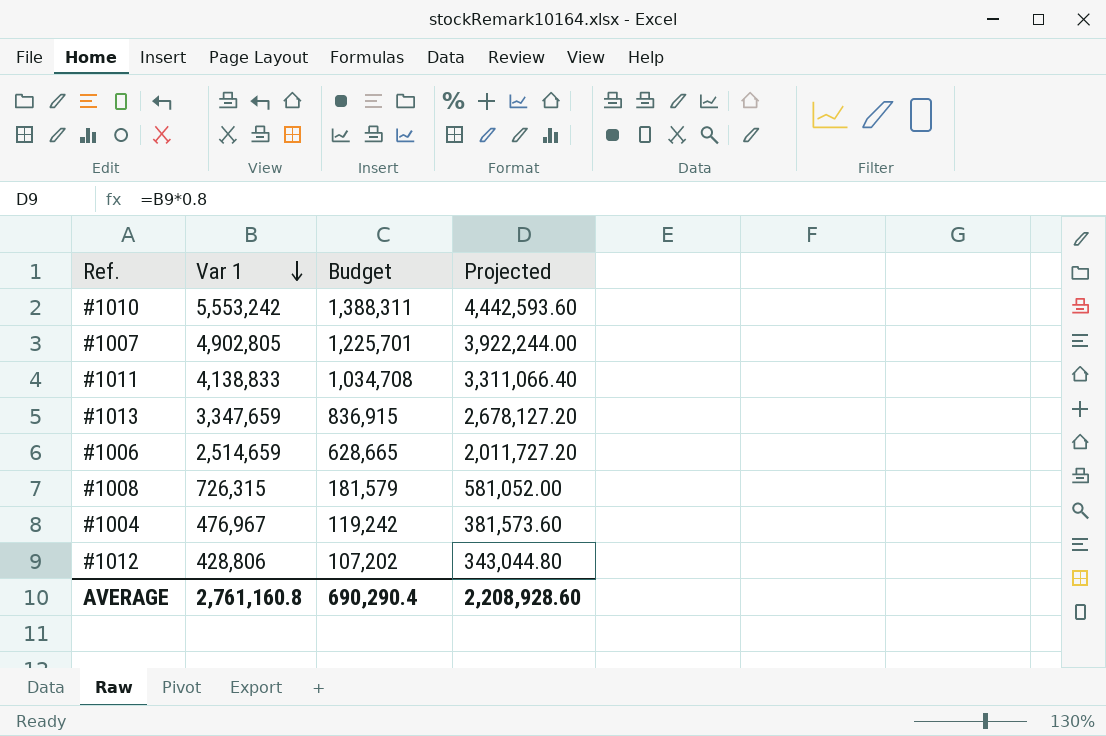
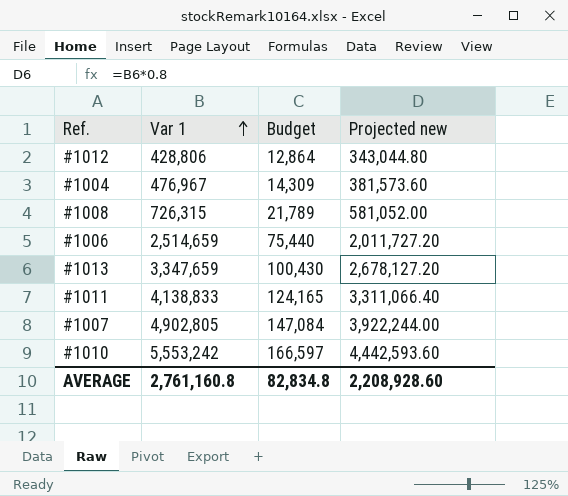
row order: Var 1 descending -> Var 1 ascending
column Budget | formula: [Var 1] * 0.25 -> [Var 1] * 0.03
column name: Projected -> Projected new
AVERAGE | Budget: 690,290.4 -> 82,834.8

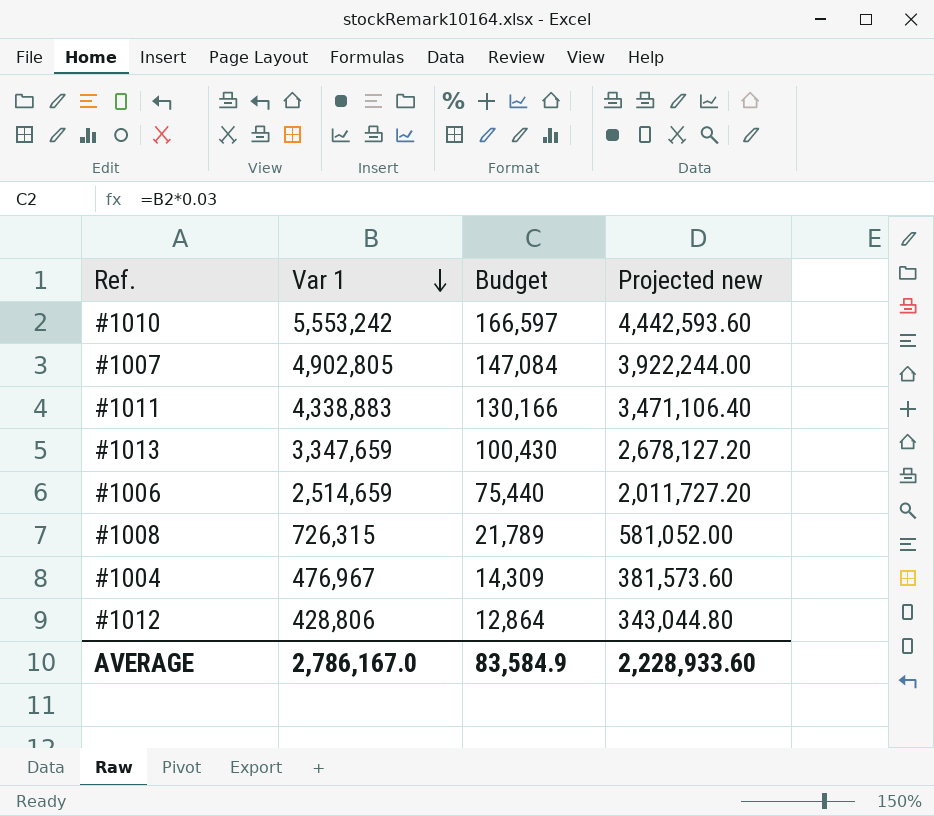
row order: Var 1 ascending -> Var 1 descending
#1011 | Var 1: 4,138,833 -> 4,338,883
#1011 | Budget: 124,165 -> 130,166
#1011 | Projected new: 3,311,066.40 -> 3,471,106.40
AVERAGE | Var 1: 2,761,160.8 -> 2,786,167.0
AVERAGE | Budget: 82,834.8 -> 83,584.9
AVERAGE | Projected new: 2,208,928.60 -> 2,228,933.60

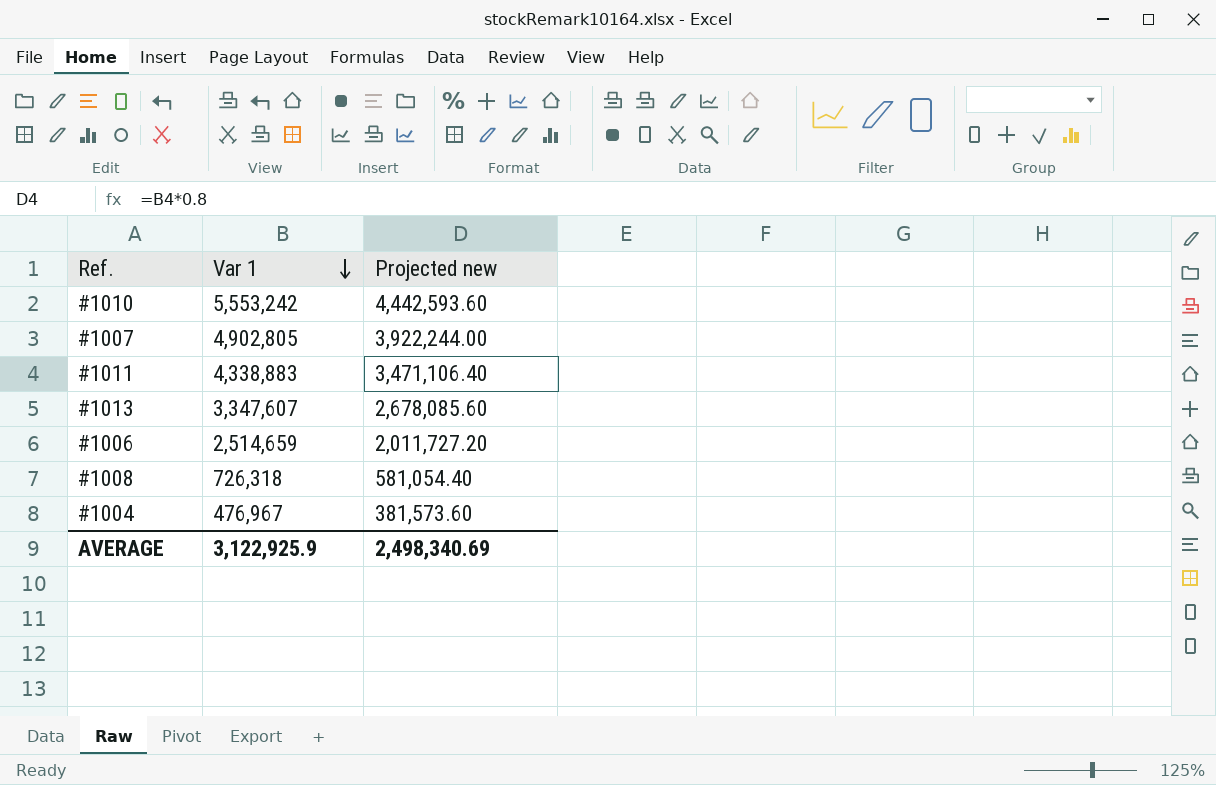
column Budget | formula: [Var 1] * 0.03 -> none
row #1012: 428,806 | 12,864 | 343,044.80 -> none
#1013 | Var 1: 3,347,659 -> 3,347,607
#1013 | Projected new: 2,678,127.20 -> 2,678,085.60
#1008 | Var 1: 726,315 -> 726,318
#1008 | Projected new: 581,052.00 -> 581,054.40
AVERAGE | Var 1: 2,786,167.0 -> 3,122,925.9
AVERAGE | Projected new: 2,228,933.60 -> 2,498,340.69

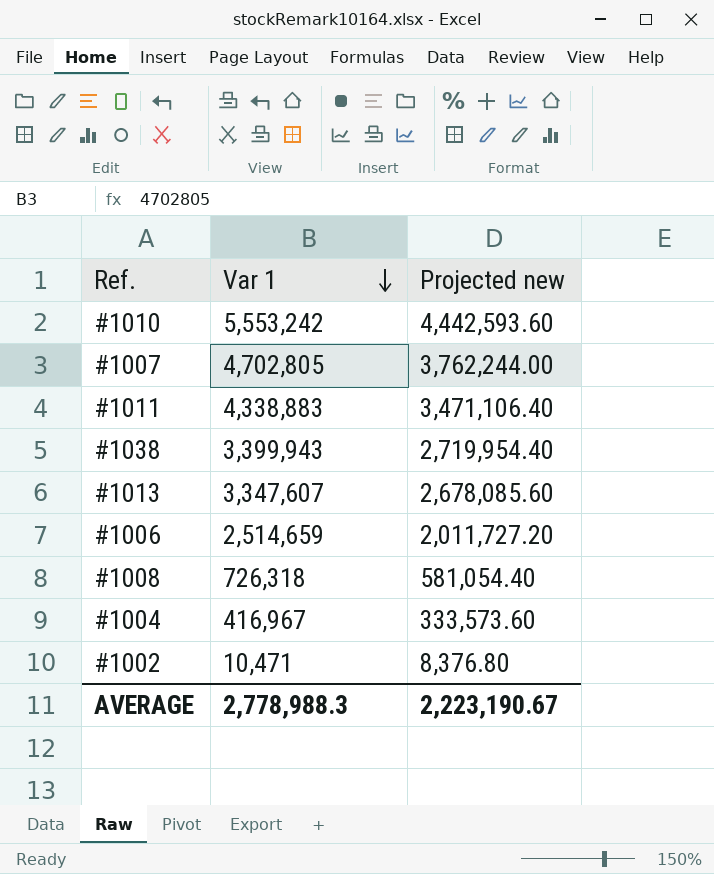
#1007 | Var 1: 4,902,805 -> 4,702,805
#1007 | Projected new: 3,922,244.00 -> 3,762,244.00
row #1038: none -> 3,399,943 | 2,719,954.40
#1004 | Var 1: 476,967 -> 416,967
#1004 | Projected new: 381,573.60 -> 333,573.60
row #1002: none -> 10,471 | 8,376.80
AVERAGE | Var 1: 3,122,925.9 -> 2,778,988.3
AVERAGE | Projected new: 2,498,340.69 -> 2,223,190.67

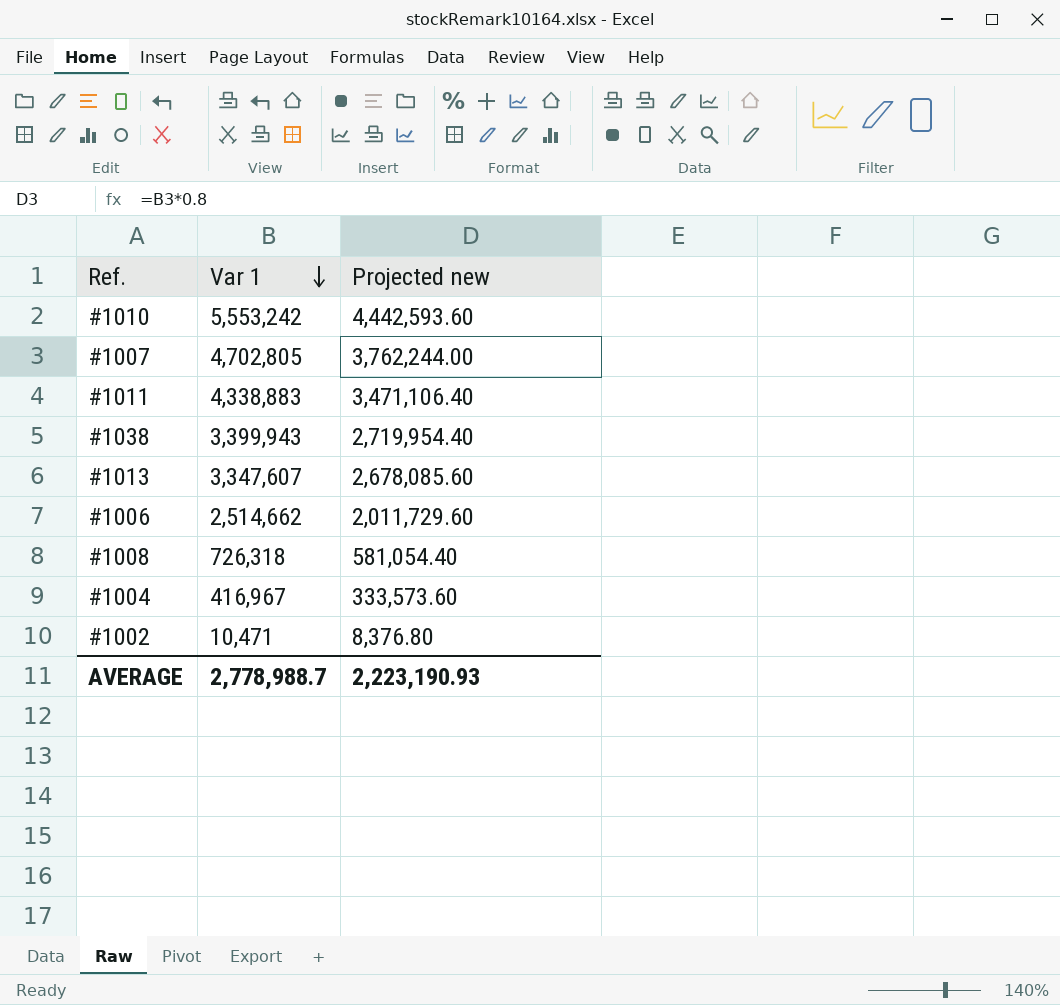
#1006 | Var 1: 2,514,659 -> 2,514,662
#1006 | Projected new: 2,011,727.20 -> 2,011,729.60
AVERAGE | Var 1: 2,778,988.3 -> 2,778,988.7
AVERAGE | Projected new: 2,223,190.67 -> 2,223,190.93

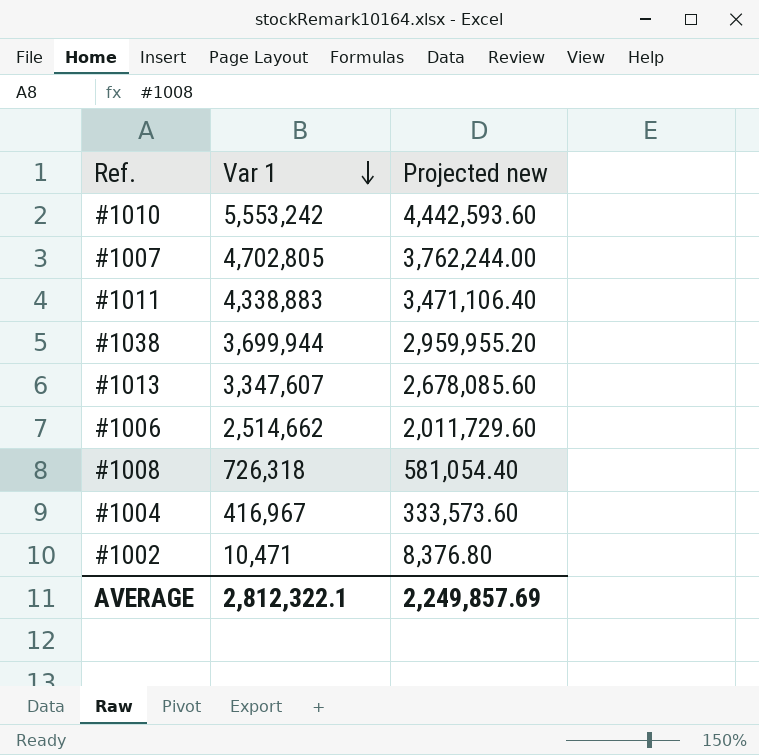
#1038 | Var 1: 3,399,943 -> 3,699,944
#1038 | Projected new: 2,719,954.40 -> 2,959,955.20
AVERAGE | Var 1: 2,778,988.7 -> 2,812,322.1
AVERAGE | Projected new: 2,223,190.93 -> 2,249,857.69

